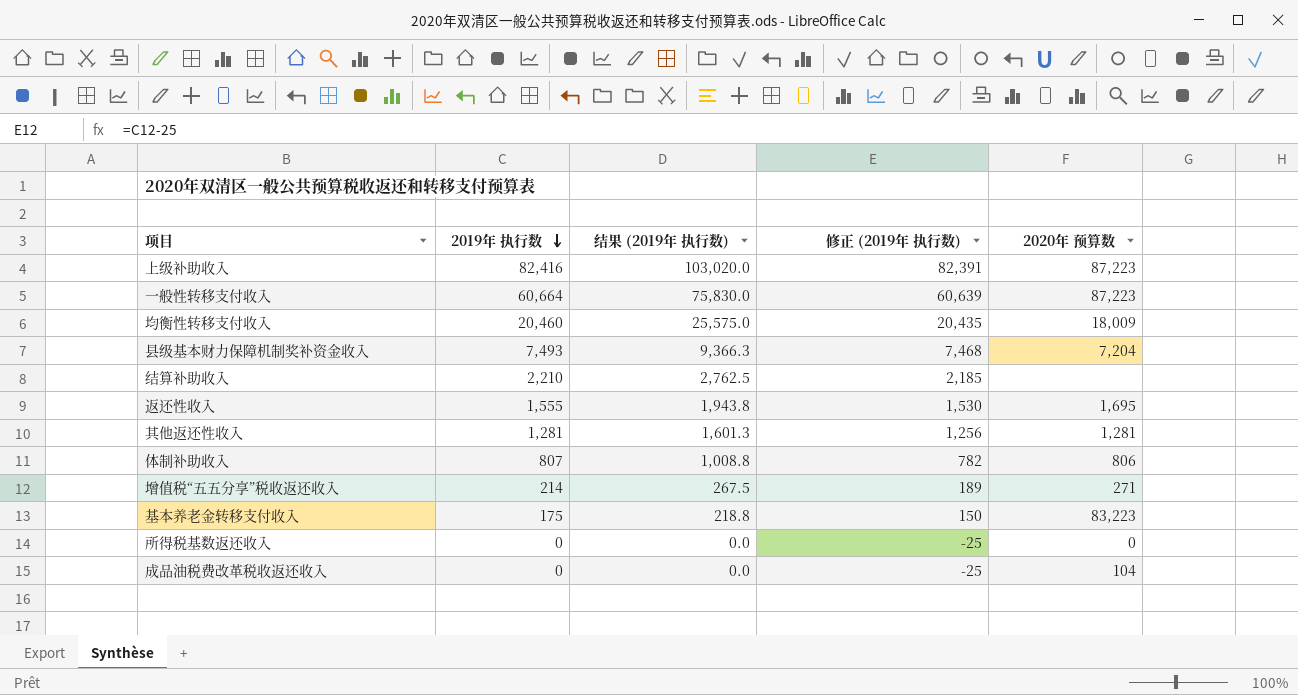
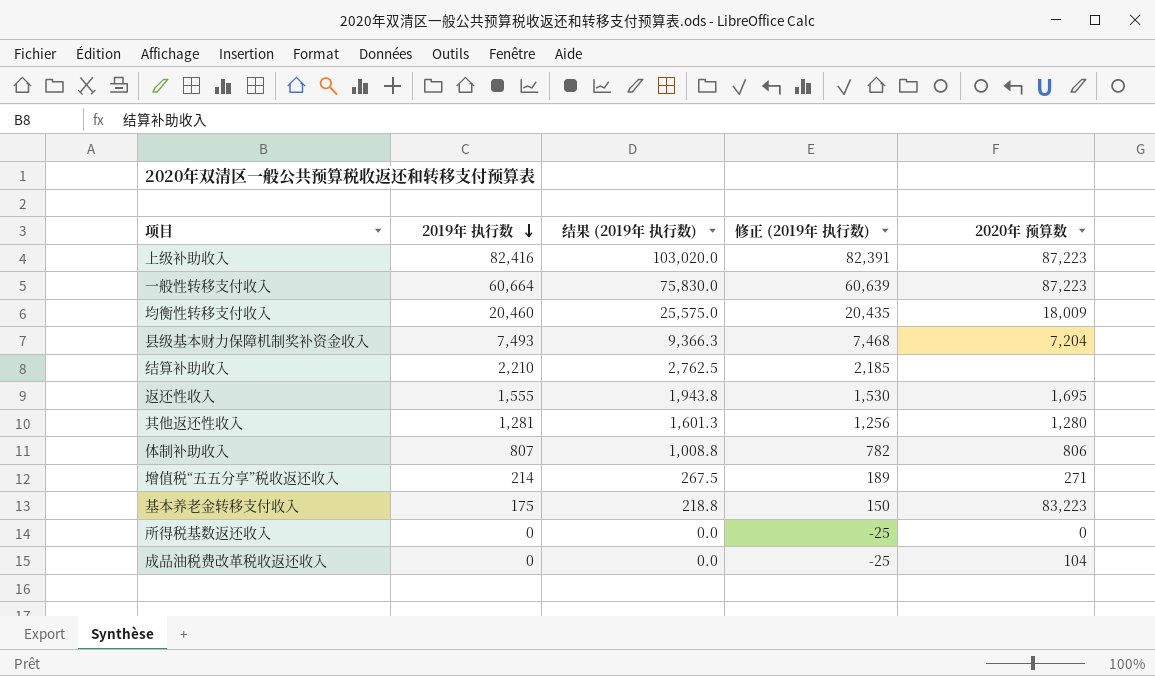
其他返还性收入 | 2020年 预算数: 1,281 -> 1,280

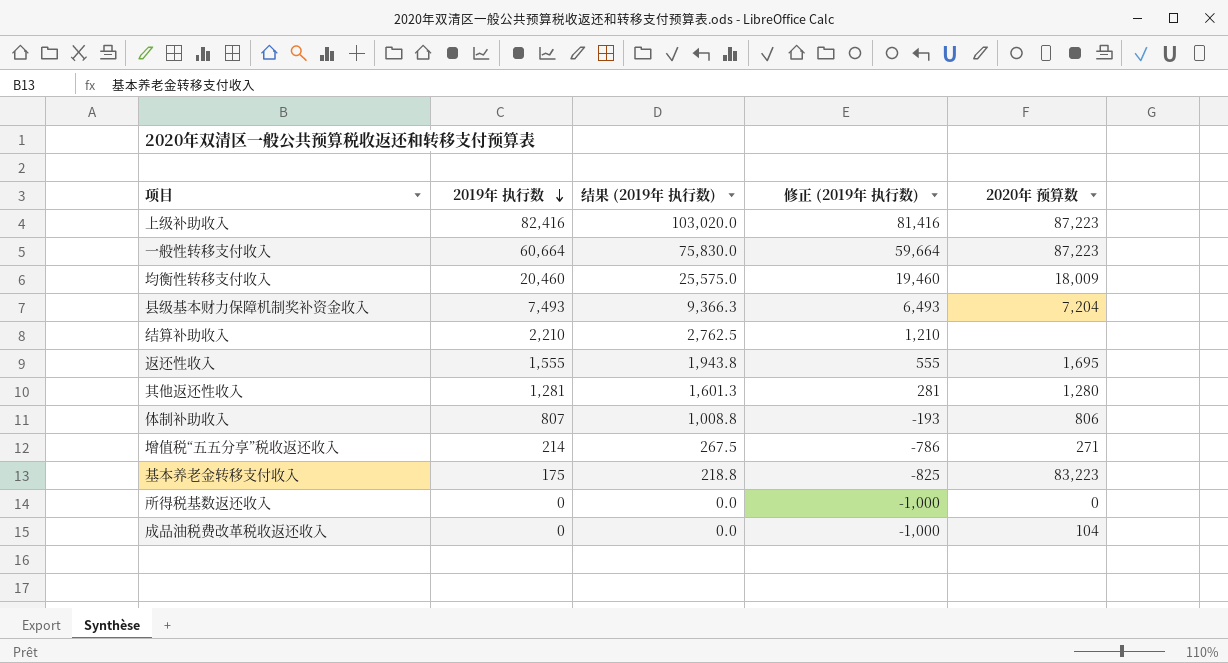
column 修正 (2019年 执行数) | formula: [2019年 执行数] - 25 -> [2019年 执行数] - 1000

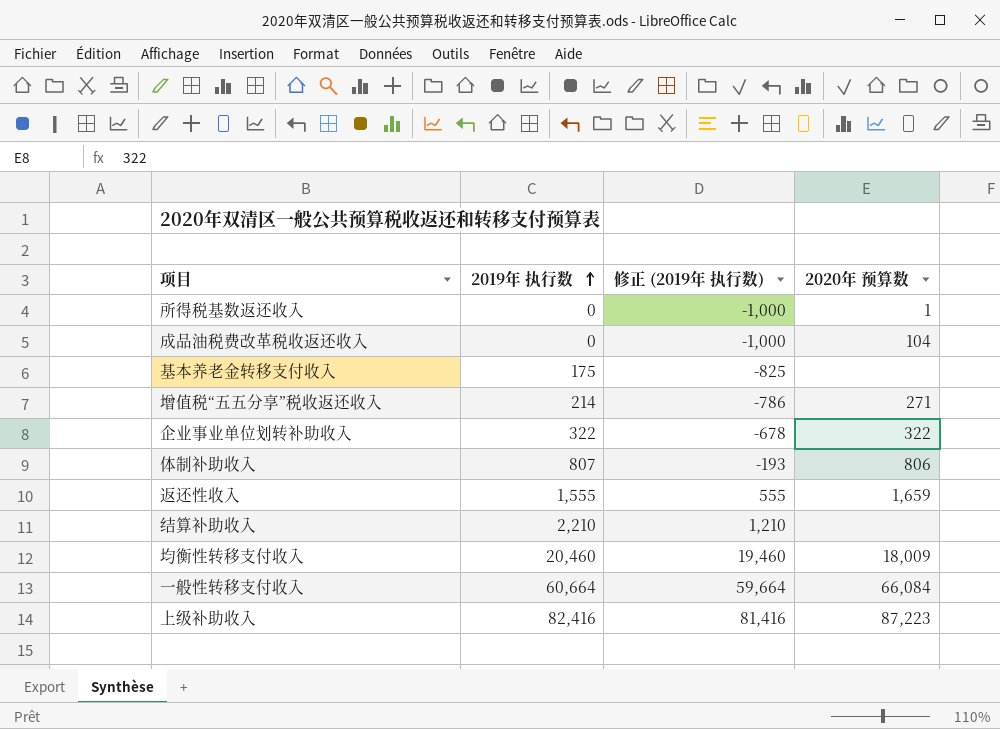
row order: 2019年 执行数 descending -> 2019年 执行数 ascending
column 结果 (2019年 执行数) | formula: [2019年 执行数] * 1.25 -> none
row 县级基本财力保障机制奖补资金收入: 7,493 | 9,366.3 | 6,493 | 7,204 -> none
row 其他返还性收入: 1,281 | 1,601.3 | 281 | 1,280 -> none
所得税基数返还收入 | 2020年 预算数: 0 -> 1
基本养老金转移支付收入 | 2020年 预算数: 83,223 -> none
row 企业事业单位划转补助收入: none -> 322 | -678 | 322
返还性收入 | 2020年 预算数: 1,695 -> 1,659
一般性转移支付收入 | 2020年 预算数: 87,223 -> 66,084

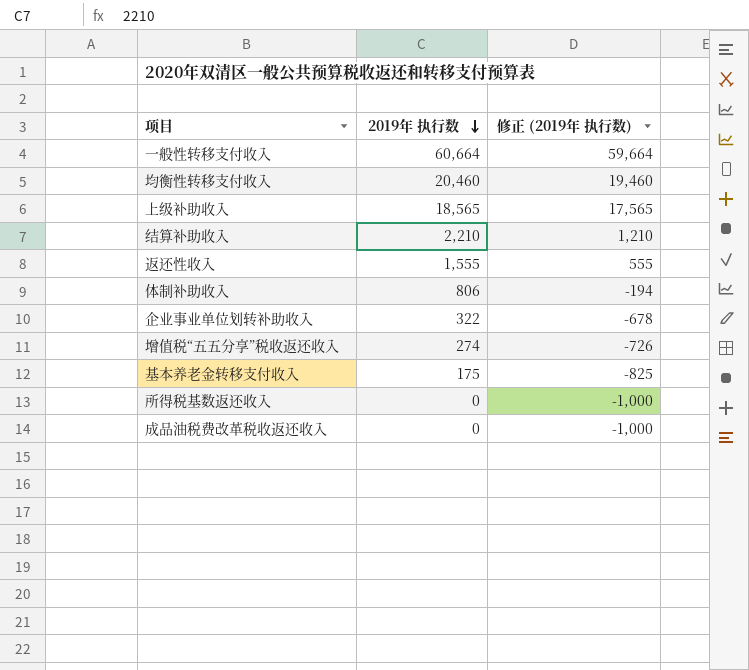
row order: 2019年 执行数 ascending -> 2019年 执行数 descending
column 2020年 预算数 | position: 4 -> none
上级补助收入 | 2019年 执行数: 82,416 -> 18,565
上级补助收入 | 修正 (2019年 执行数): 81,416 -> 17,565
体制补助收入 | 2019年 执行数: 807 -> 806
体制补助收入 | 修正 (2019年 执行数): -193 -> -194
增值税“五五分享”税收返还收入 | 2019年 执行数: 214 -> 274
增值税“五五分享”税收返还收入 | 修正 (2019年 执行数): -786 -> -726

